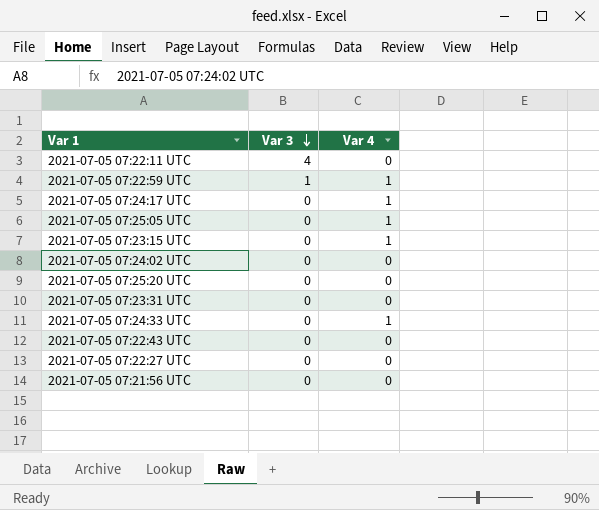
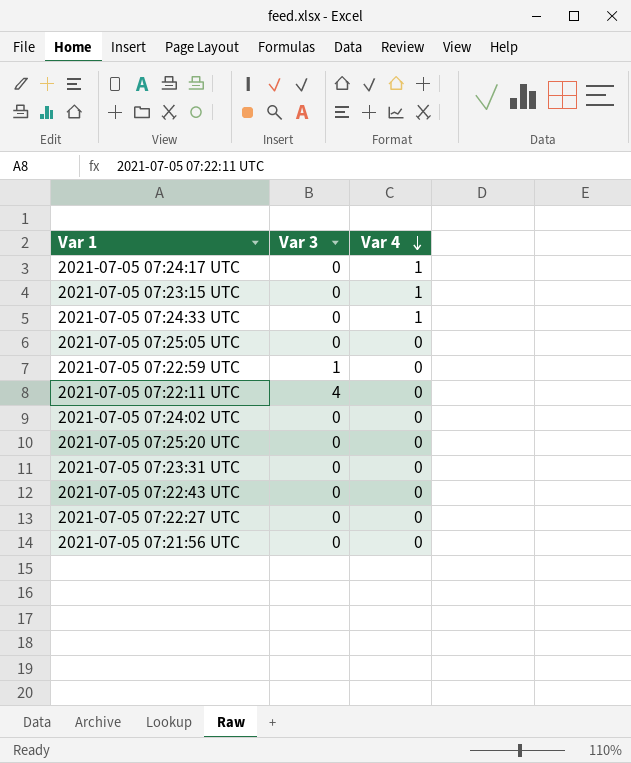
row order: Var 3 descending -> Var 4 descending
2021-07-05 07:25:05 UTC | Var 4: 1 -> 0
2021-07-05 07:22:59 UTC | Var 4: 1 -> 0

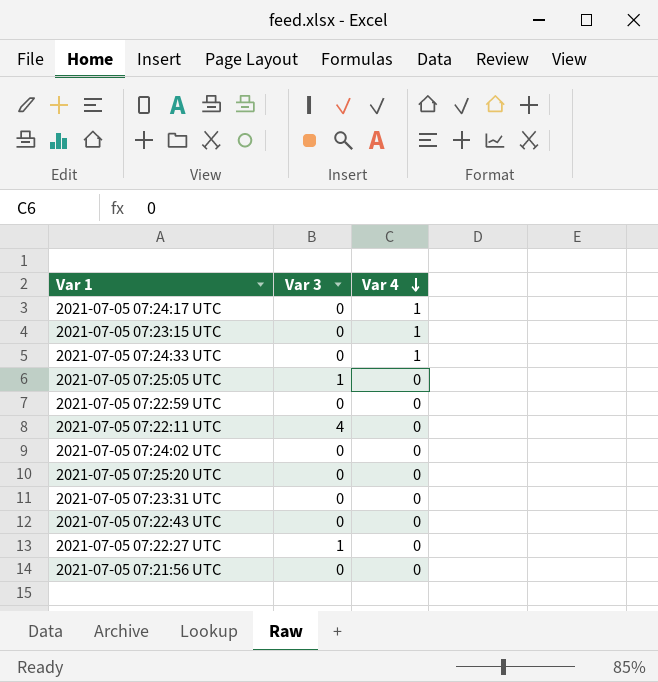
2021-07-05 07:25:05 UTC | Var 3: 0 -> 1
2021-07-05 07:22:59 UTC | Var 3: 1 -> 0
2021-07-05 07:22:27 UTC | Var 3: 0 -> 1

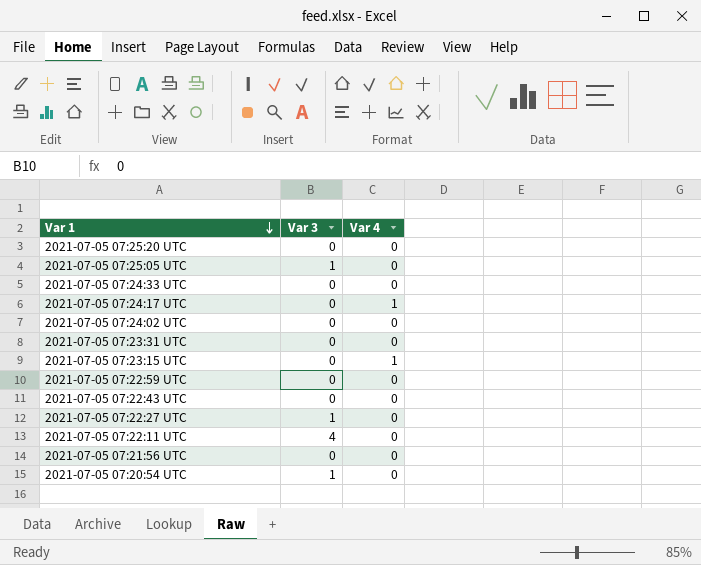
row order: Var 4 descending -> Var 1 descending
2021-07-05 07:24:33 UTC | Var 4: 1 -> 0
row 2021-07-05 07:20:54 UTC: none -> 1 | 0

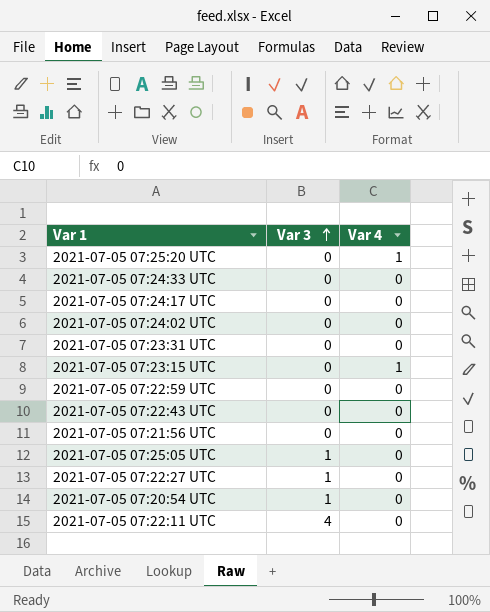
row order: Var 1 descending -> Var 3 ascending
2021-07-05 07:25:20 UTC | Var 4: 0 -> 1
2021-07-05 07:24:17 UTC | Var 4: 1 -> 0

